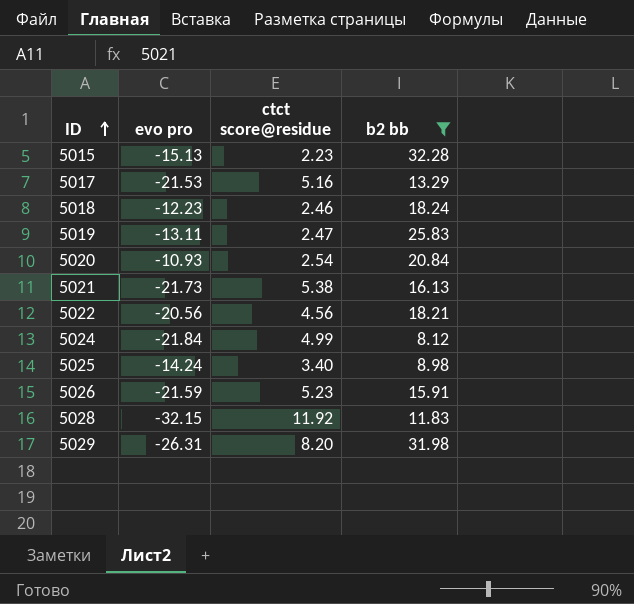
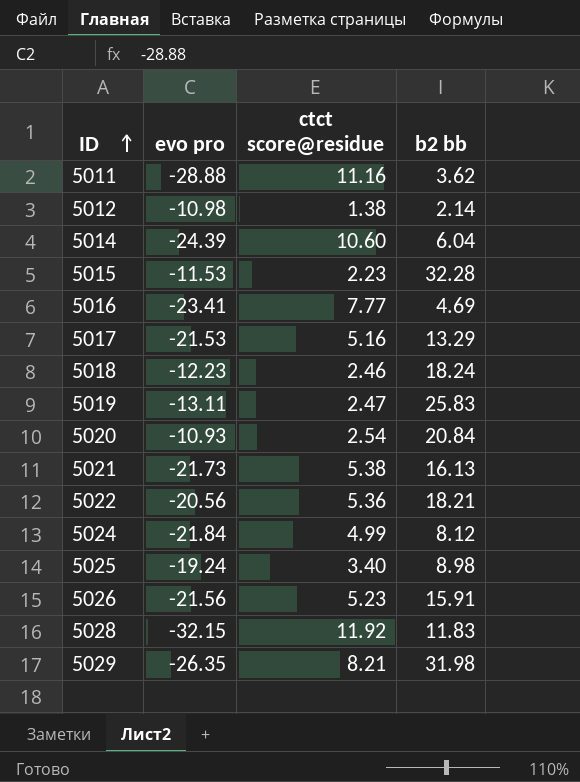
filter: b2 bb >= 8.12 -> none
5015 | evo pro: -15.13 -> -11.53
5022 | ctct score@residue: 4.56 -> 5.36
5025 | evo pro: -14.24 -> -19.24
5026 | evo pro: -21.59 -> -21.56
5029 | evo pro: -26.31 -> -26.35
5029 | ctct score@residue: 8.20 -> 8.21

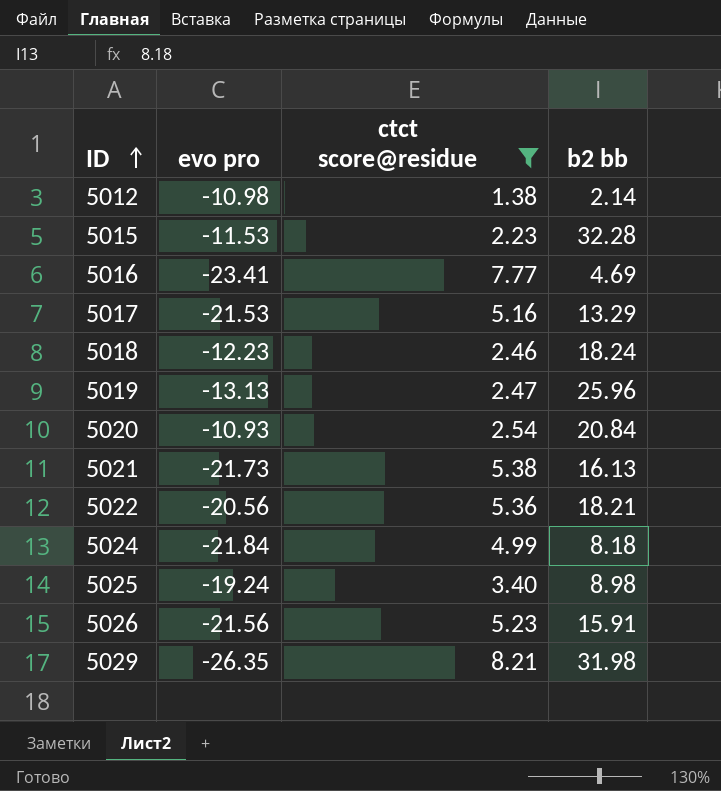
filter: none -> ctct score@residue <= 8.21
5019 | evo pro: -13.11 -> -13.13
5019 | b2 bb: 25.83 -> 25.96
5024 | b2 bb: 8.12 -> 8.18

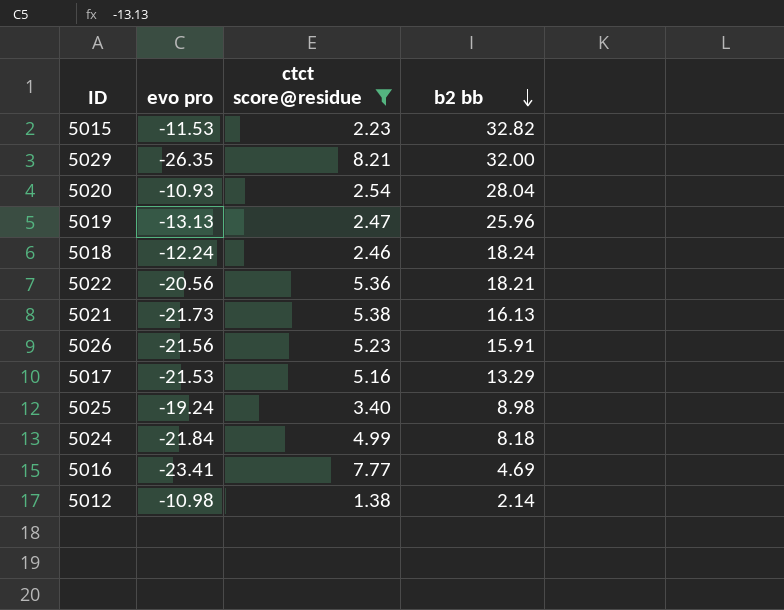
row order: ID ascending -> b2 bb descending
5015 | b2 bb: 32.28 -> 32.82
5029 | b2 bb: 31.98 -> 32.00
5020 | b2 bb: 20.84 -> 28.04
5018 | evo pro: -12.23 -> -12.24

